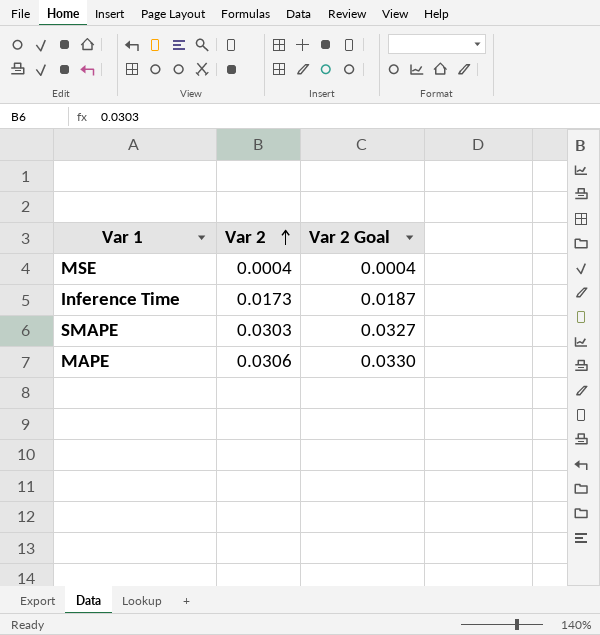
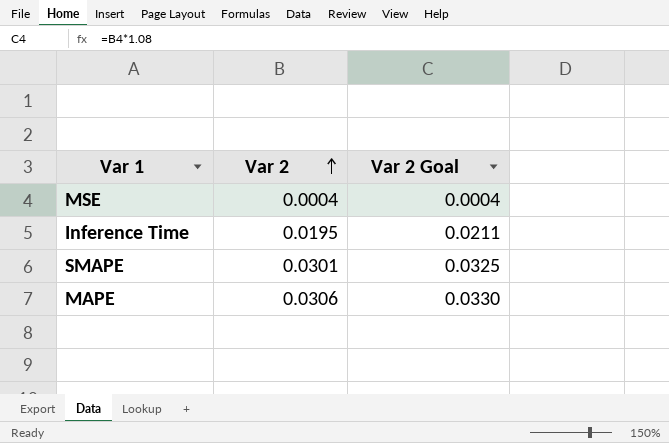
Inference Time | Var 2: 0.0173 -> 0.0195
Inference Time | Var 2 Goal: 0.0187 -> 0.0211
SMAPE | Var 2: 0.0303 -> 0.0301
SMAPE | Var 2 Goal: 0.0327 -> 0.0325

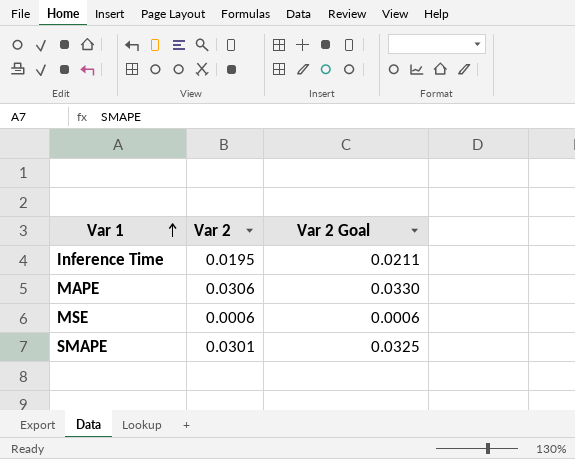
row order: Var 2 ascending -> Var 1 ascending
MSE | Var 2: 0.0004 -> 0.0006
MSE | Var 2 Goal: 0.0004 -> 0.0006

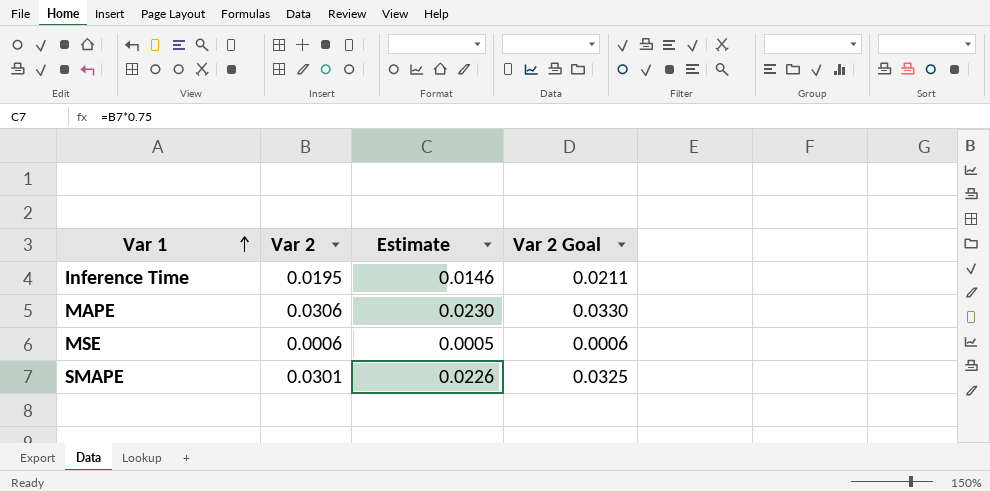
column Estimate | formula: none -> [Var 2] * 0.75

